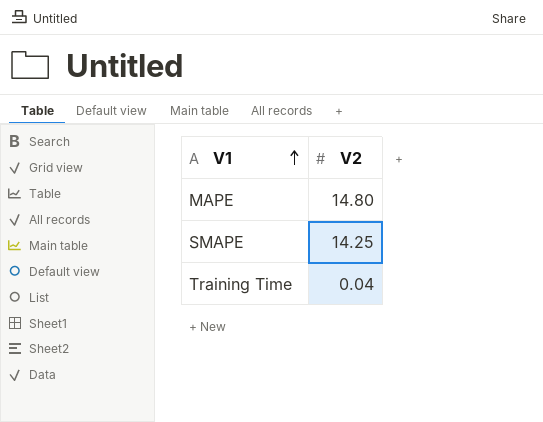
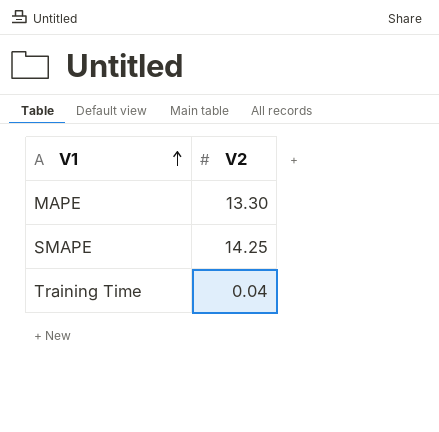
MAPE | V2: 14.80 -> 13.30

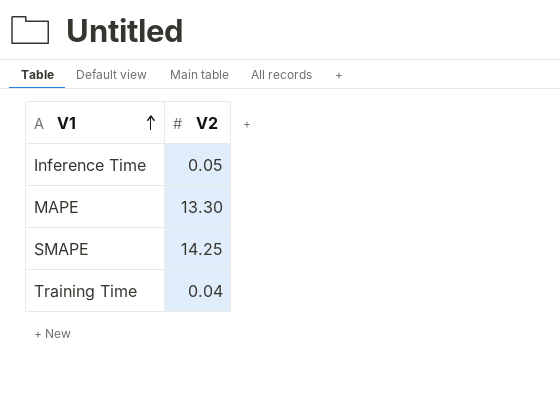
row Inference Time: none -> 0.05

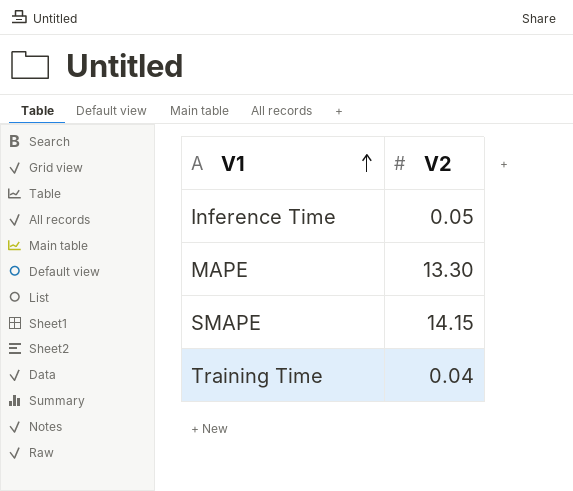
SMAPE | V2: 14.25 -> 14.15

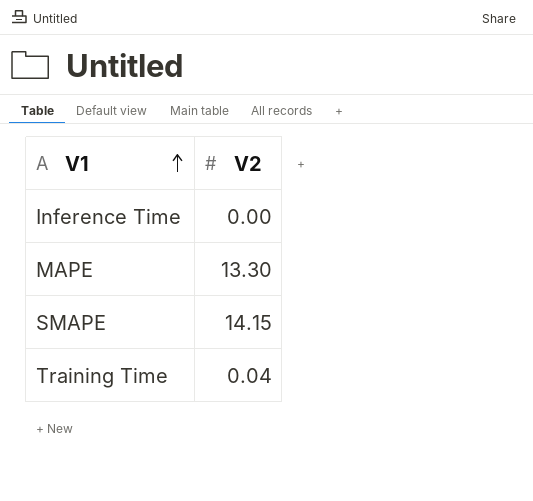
Inference Time | V2: 0.05 -> 0.00

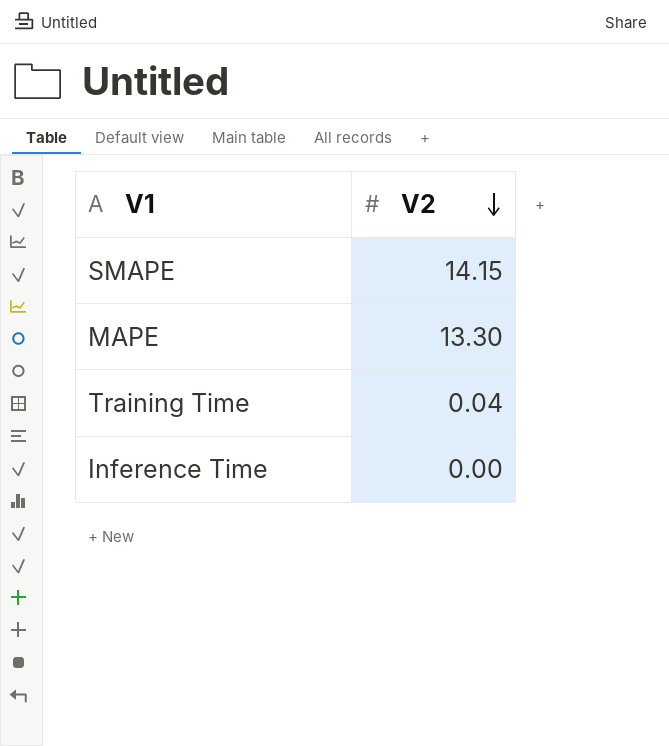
row order: V1 ascending -> V2 descending

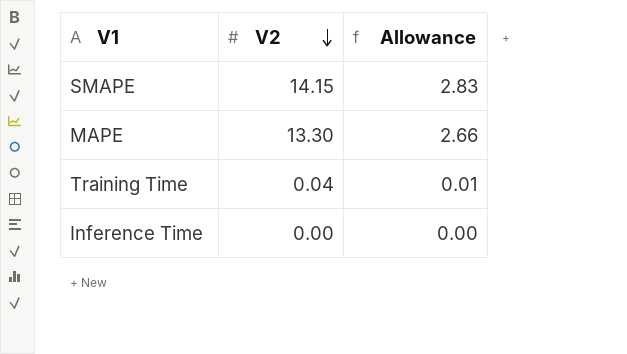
column Allowance | formula: none -> [V2] * 0.2

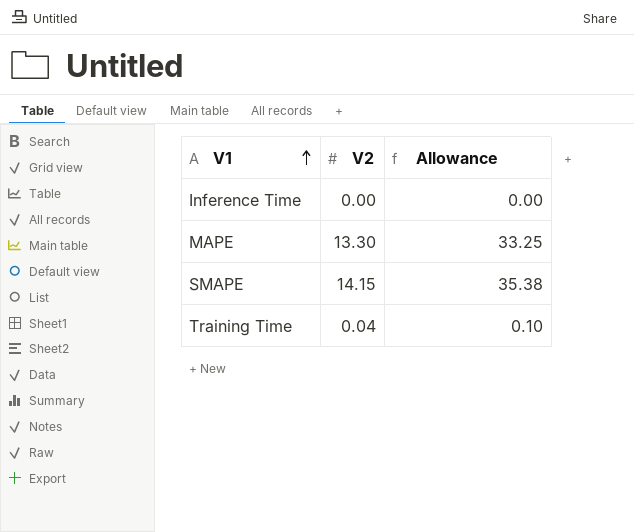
row order: V2 descending -> V1 ascending
column Allowance | formula: [V2] * 0.2 -> [V2] * 2.5

